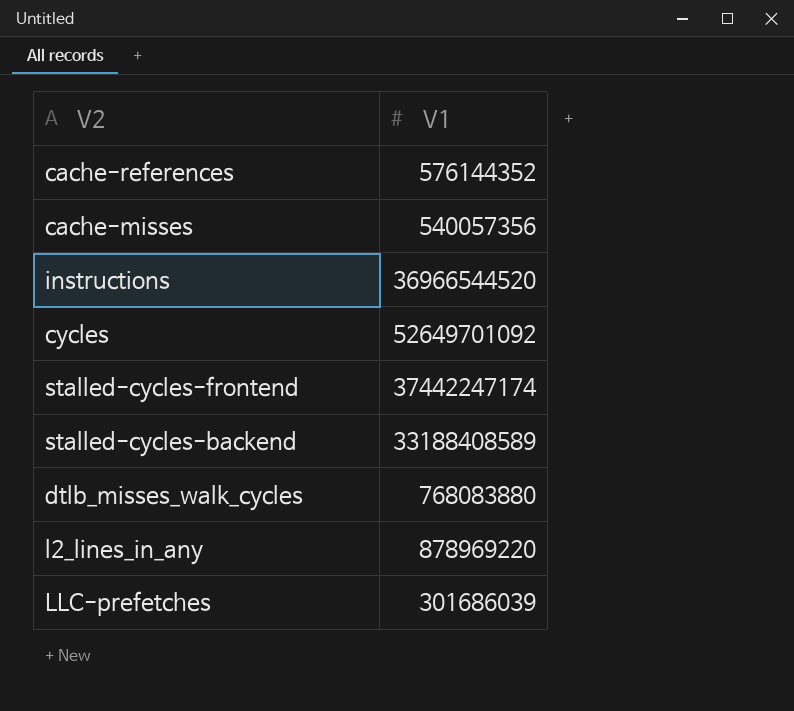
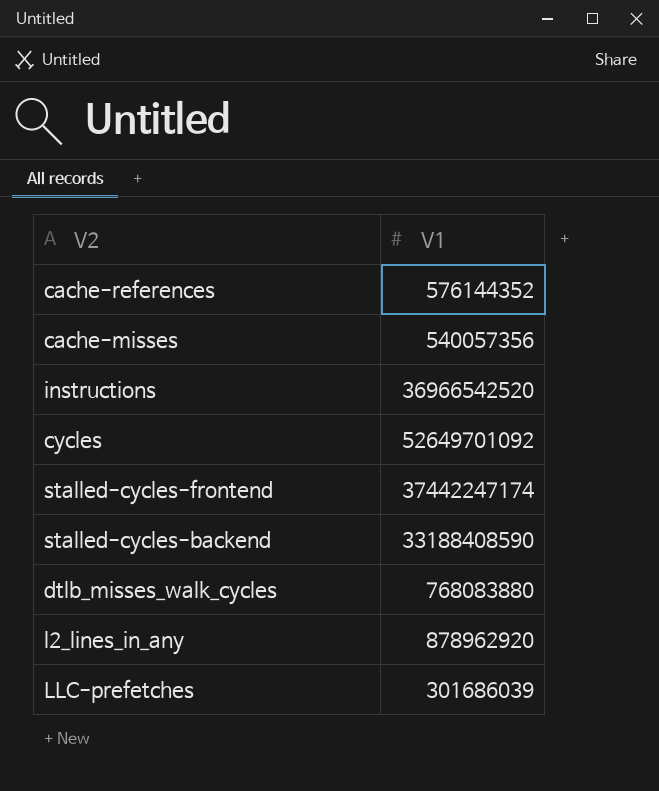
instructions | V1: 36966544520 -> 36966542520
stalled-cycles-backend | V1: 33188408589 -> 33188408590
l2_lines_in_any | V1: 878969220 -> 878962920

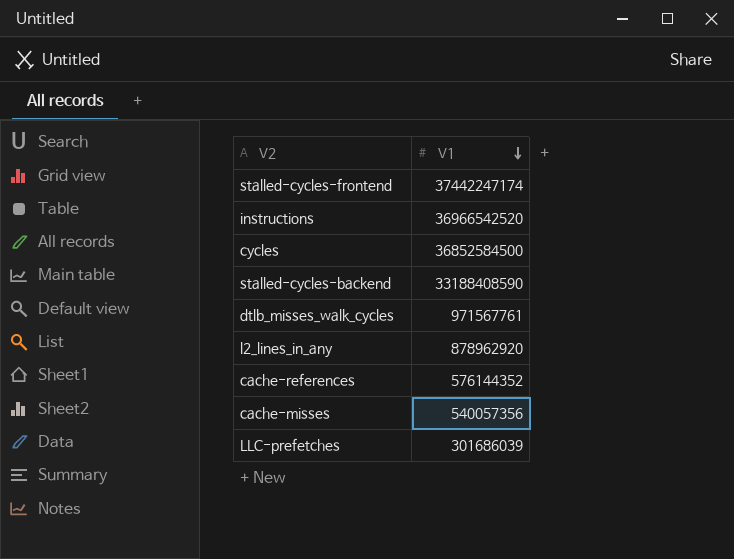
row order: none -> V1 descending
cycles | V1: 52649701092 -> 36852584500
dtlb_misses_walk_cycles | V1: 768083880 -> 971567761

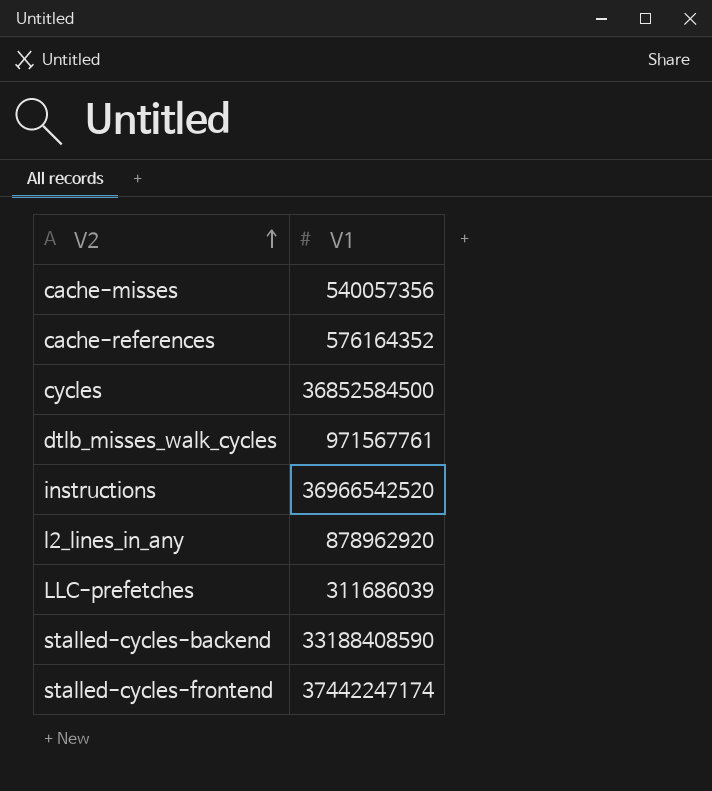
row order: V1 descending -> V2 ascending
cache-references | V1: 576144352 -> 576164352
LLC-prefetches | V1: 301686039 -> 311686039

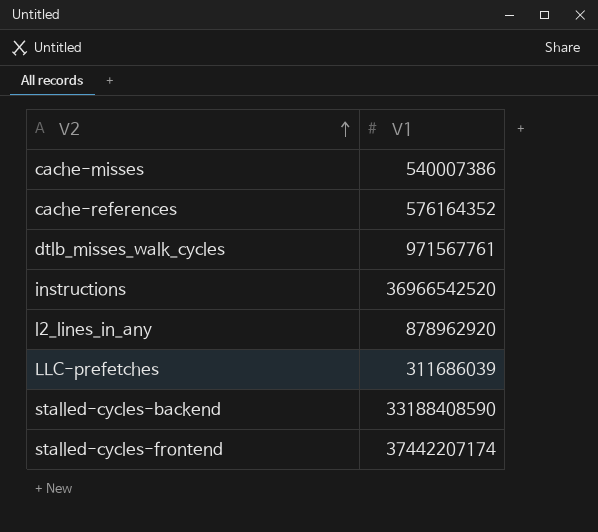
row cycles: 36852584500 -> none
cache-misses | V1: 540057356 -> 540007386
stalled-cycles-frontend | V1: 37442247174 -> 37442207174

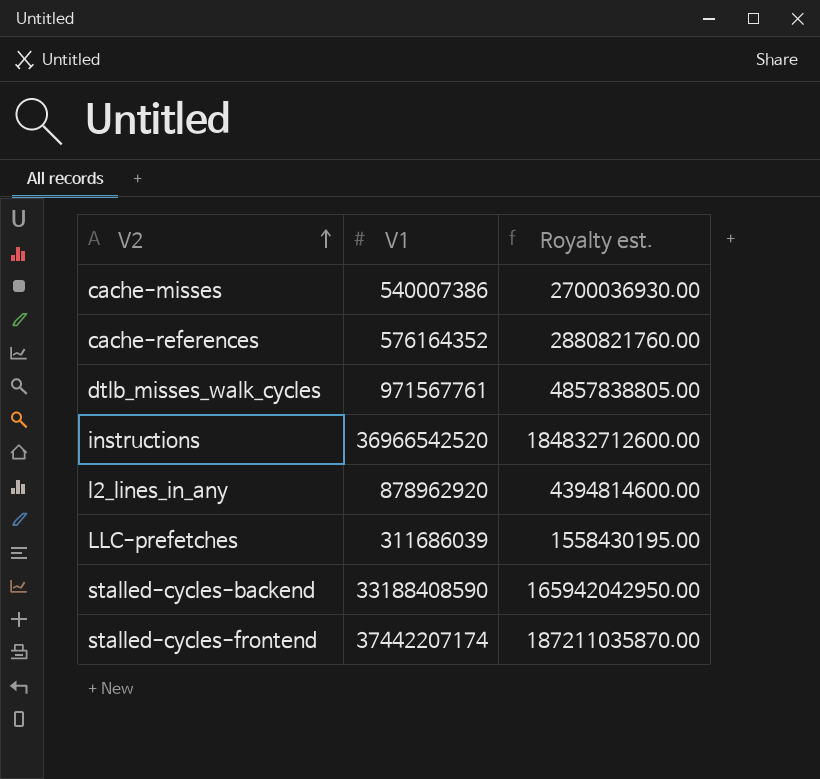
column Royalty est. | formula: none -> [V1] * 5

